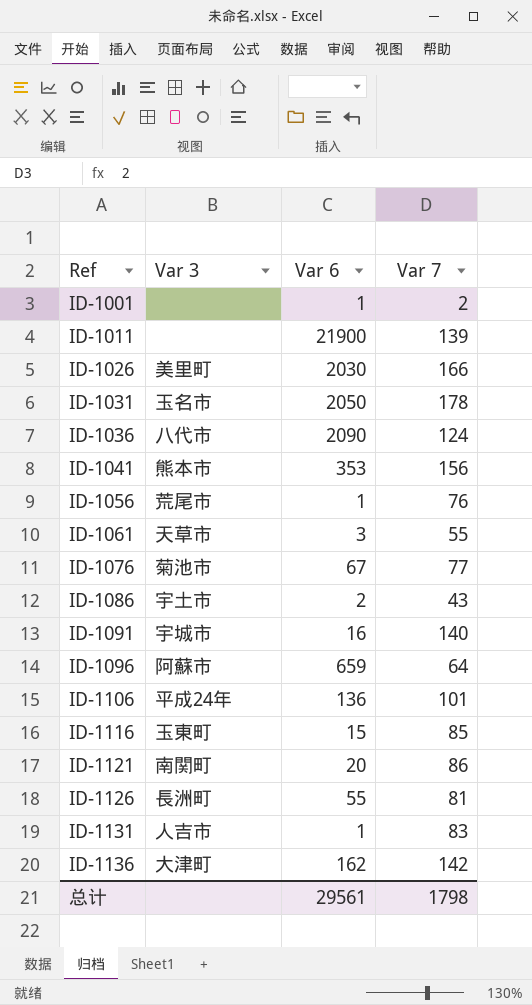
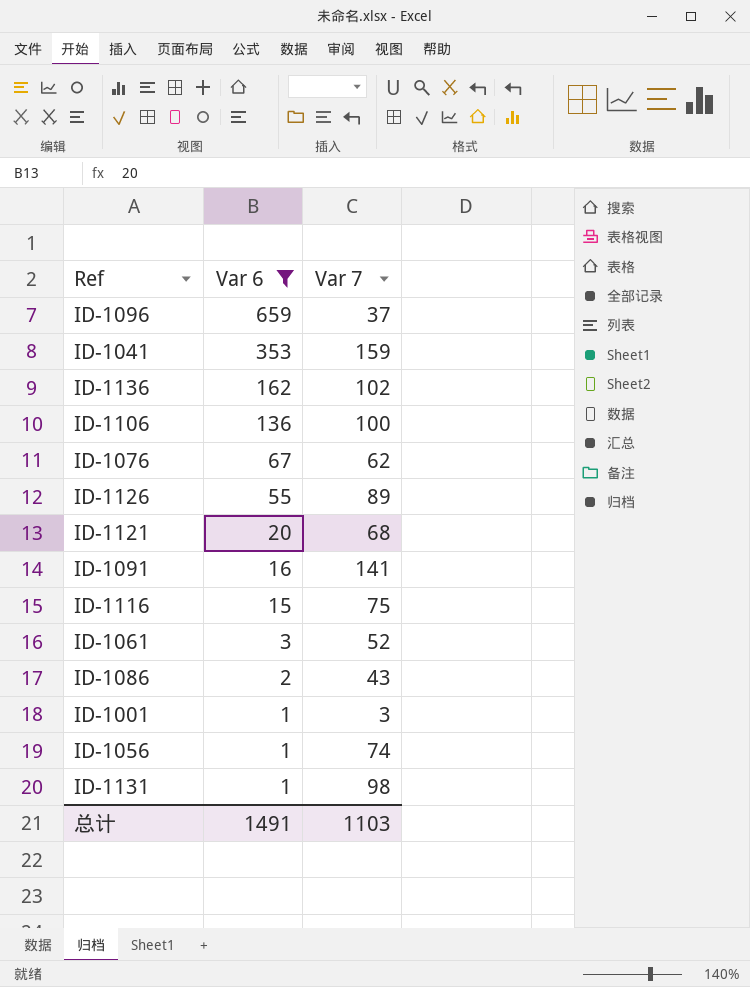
filter: none -> Var 6 <= 659
row order: Ref ascending -> Var 6 descending
column Var 3 | position: 2 -> none
ID-1096 | Var 7: 64 -> 37
ID-1041 | Var 7: 156 -> 159
ID-1136 | Var 7: 142 -> 102
ID-1106 | Var 7: 101 -> 100
ID-1076 | Var 7: 77 -> 62
ID-1126 | Var 7: 81 -> 89
ID-1121 | Var 7: 86 -> 68
ID-1091 | Var 7: 140 -> 141
ID-1116 | Var 7: 85 -> 75
ID-1061 | Var 7: 55 -> 52
ID-1001 | Var 7: 2 -> 3
ID-1056 | Var 7: 76 -> 74
ID-1131 | Var 7: 83 -> 98
总计 | Var 6: 29561 -> 1491
总计 | Var 7: 1798 -> 1103

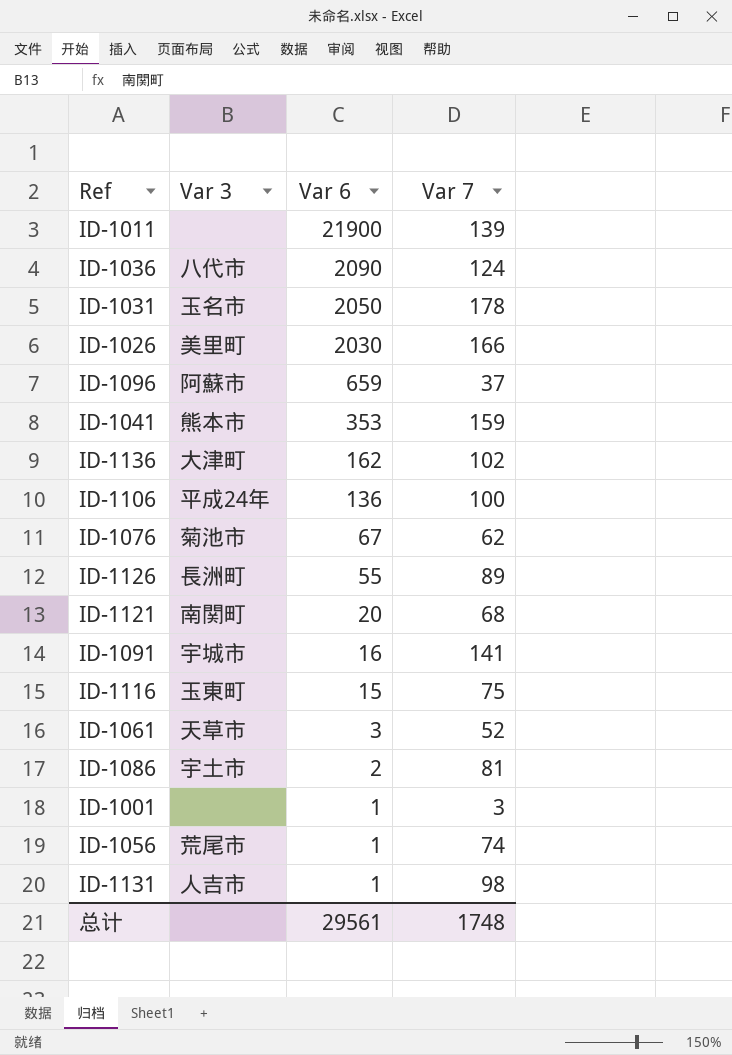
filter: Var 6 <= 659 -> none
column Var 3 | position: none -> 2
ID-1086 | Var 7: 43 -> 81
总计 | Var 6: 1491 -> 29561
总计 | Var 7: 1103 -> 1748

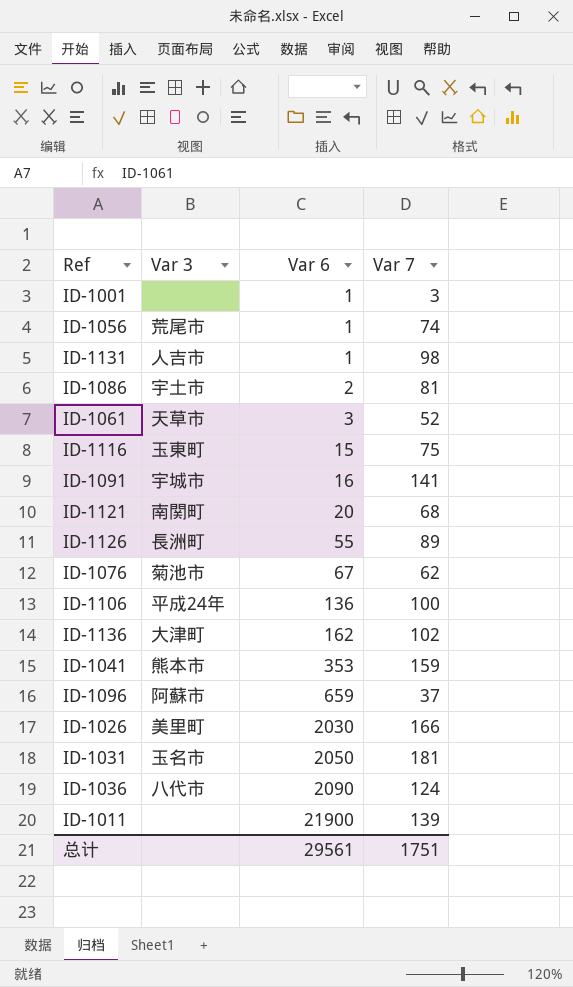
row order: Var 6 descending -> Var 6 ascending
ID-1031 | Var 7: 178 -> 181
总计 | Var 7: 1748 -> 1751

